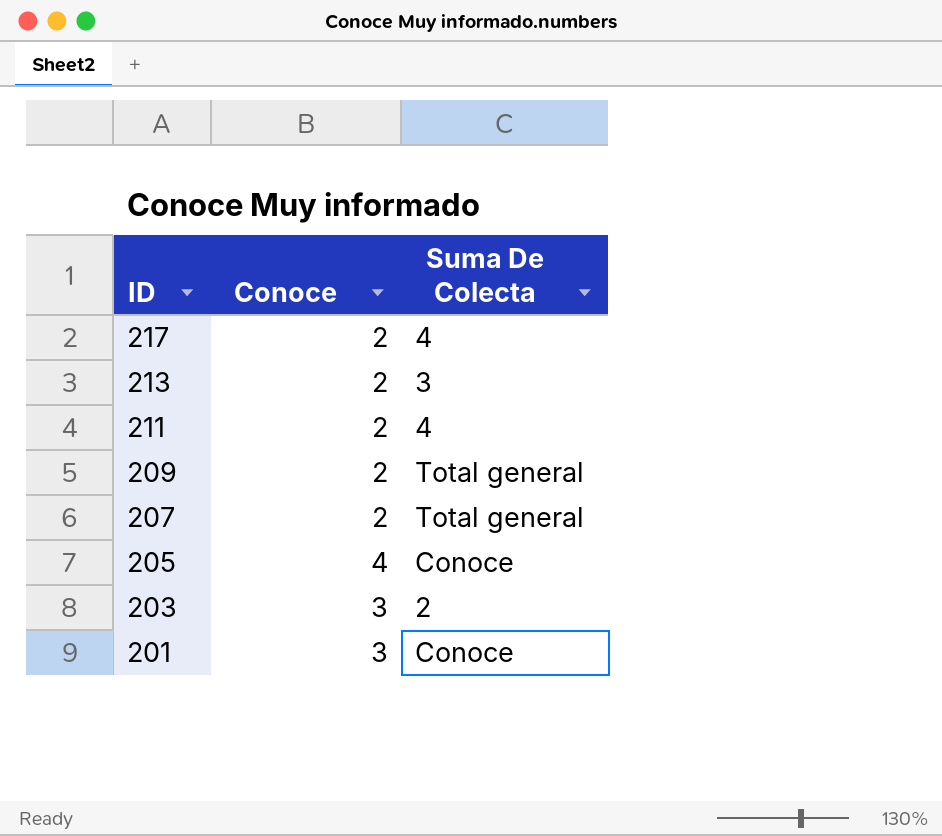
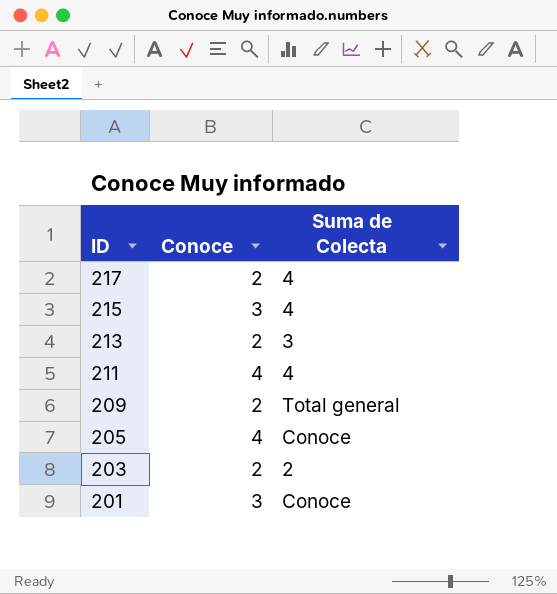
column name: Suma De Colecta -> Suma de Colecta
row 207: 2 | Total general -> none
row 215: none -> 3 | 4
211 | Conoce: 2 -> 4
203 | Conoce: 3 -> 2

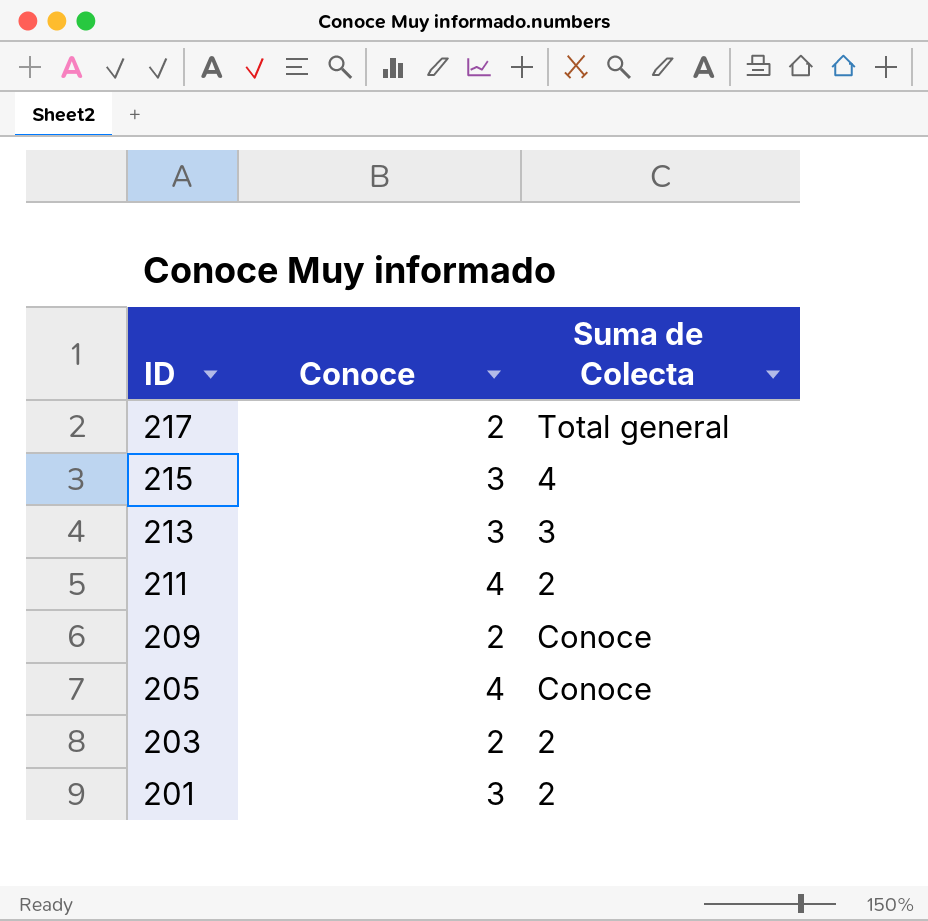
217 | Suma de Colecta: 4 -> Total general
213 | Conoce: 2 -> 3
211 | Suma de Colecta: 4 -> 2
209 | Suma de Colecta: Total general -> Conoce
201 | Suma de Colecta: Conoce -> 2

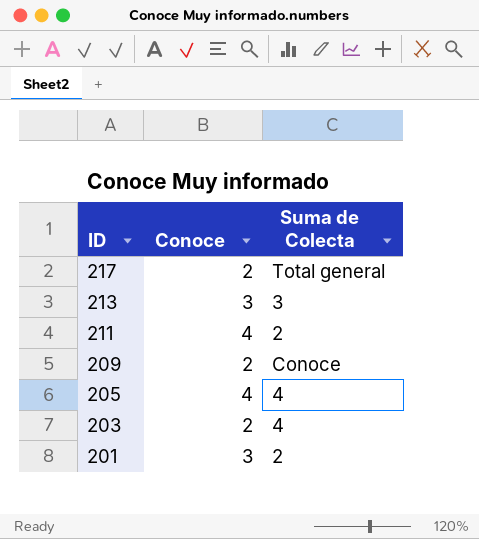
row 215: 3 | 4 -> none
205 | Suma de Colecta: Conoce -> 4
203 | Suma de Colecta: 2 -> 4

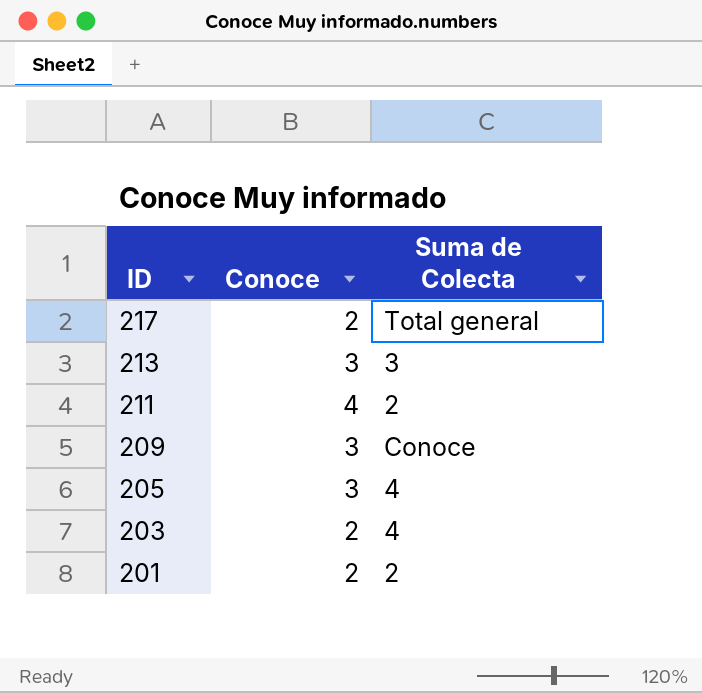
209 | Conoce: 2 -> 3
205 | Conoce: 4 -> 3
201 | Conoce: 3 -> 2

